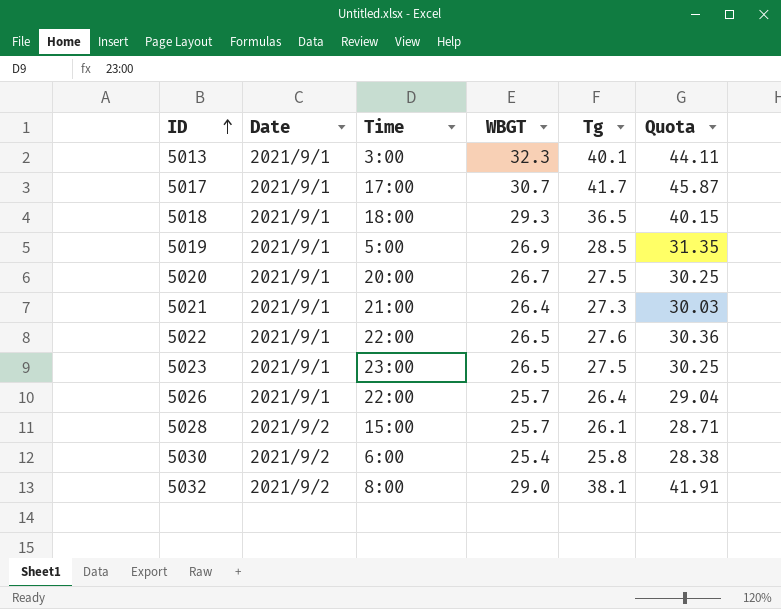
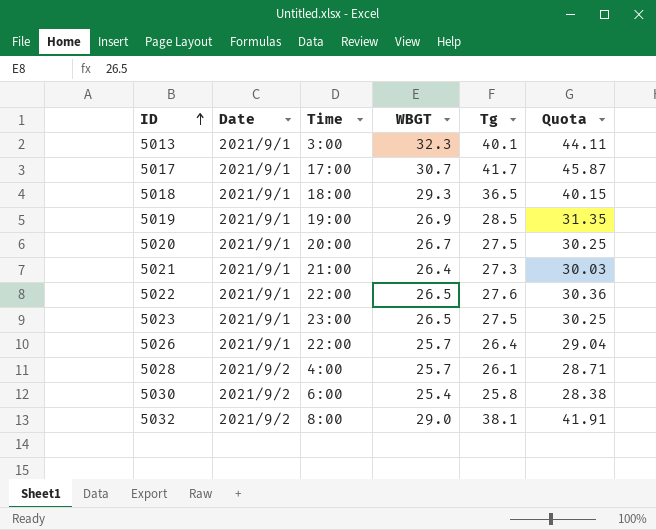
5019 | Time: 5:00 -> 19:00
5028 | Time: 15:00 -> 4:00

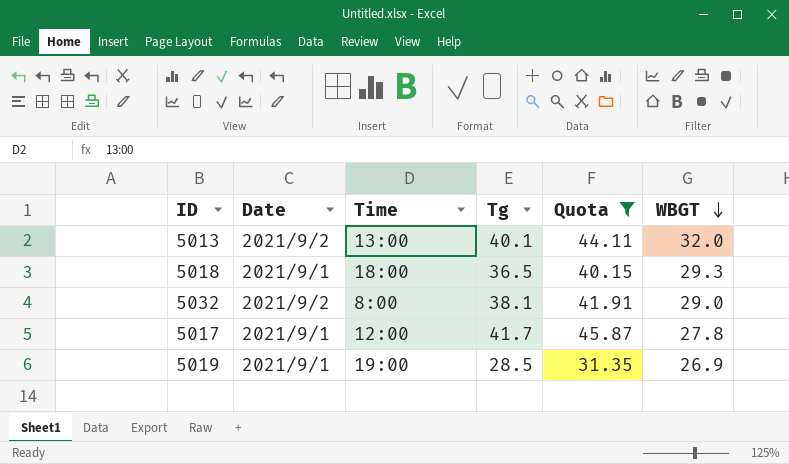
filter: none -> Quota >= 31.35
row order: ID ascending -> WBGT descending
column WBGT | position: 4 -> 6
5013 | Date: 2021/9/1 -> 2021/9/2
5013 | Time: 3:00 -> 13:00
5013 | WBGT: 32.3 -> 32.0
5017 | Time: 17:00 -> 12:00
5017 | WBGT: 30.7 -> 27.8

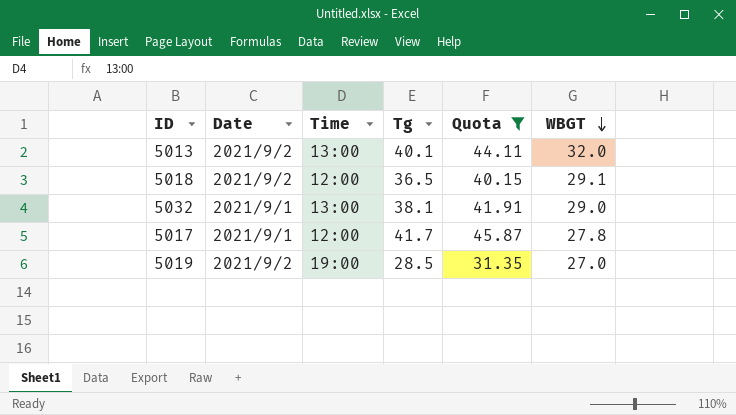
5018 | Date: 2021/9/1 -> 2021/9/2
5018 | Time: 18:00 -> 12:00
5018 | WBGT: 29.3 -> 29.1
5032 | Date: 2021/9/2 -> 2021/9/1
5032 | Time: 8:00 -> 13:00
5019 | Date: 2021/9/1 -> 2021/9/2
5019 | WBGT: 26.9 -> 27.0

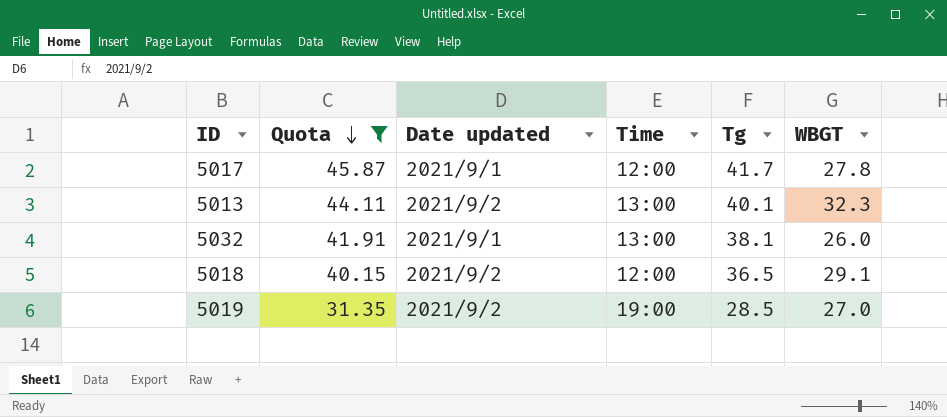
row order: WBGT descending -> Quota descending
column Quota | position: 5 -> 2
column name: Date -> Date updated
5013 | WBGT: 32.0 -> 32.3
5032 | WBGT: 29.0 -> 26.0

